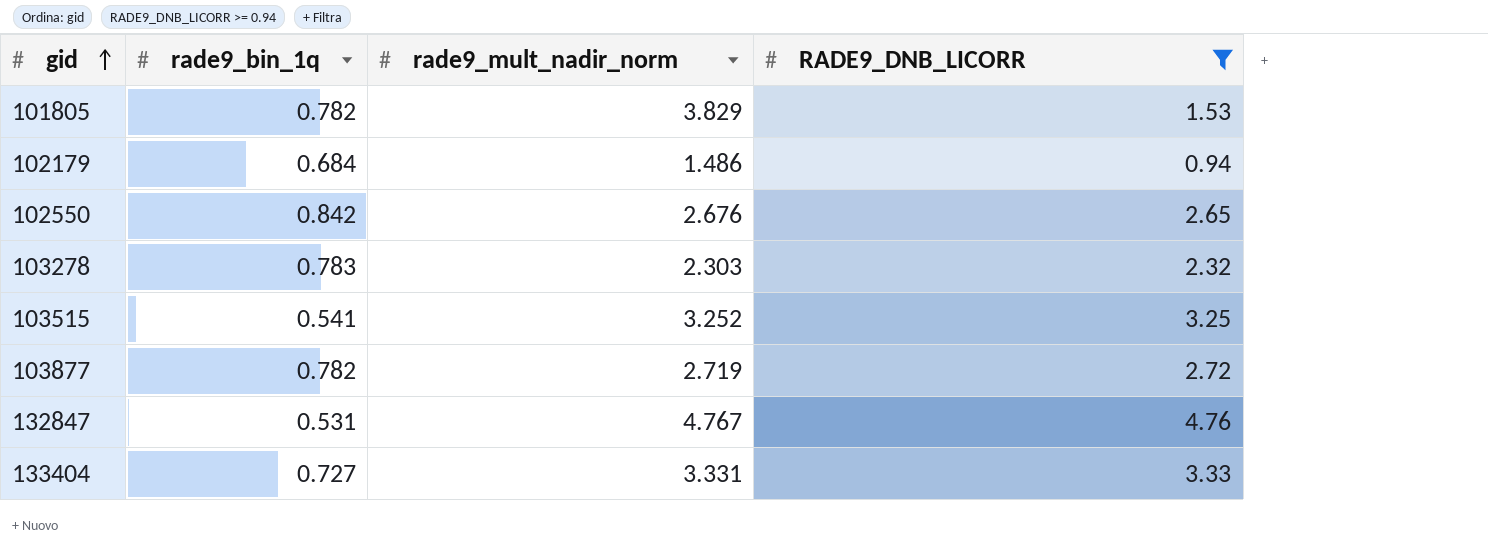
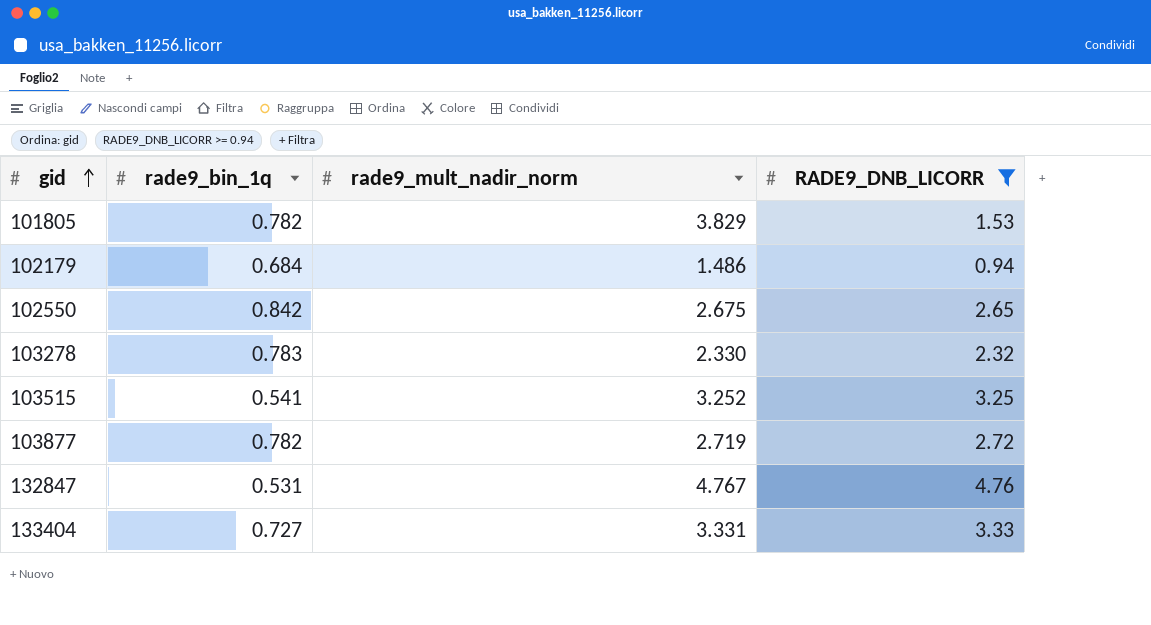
102550 | rade9_mult_nadir_norm: 2.676 -> 2.675
103278 | rade9_mult_nadir_norm: 2.303 -> 2.330

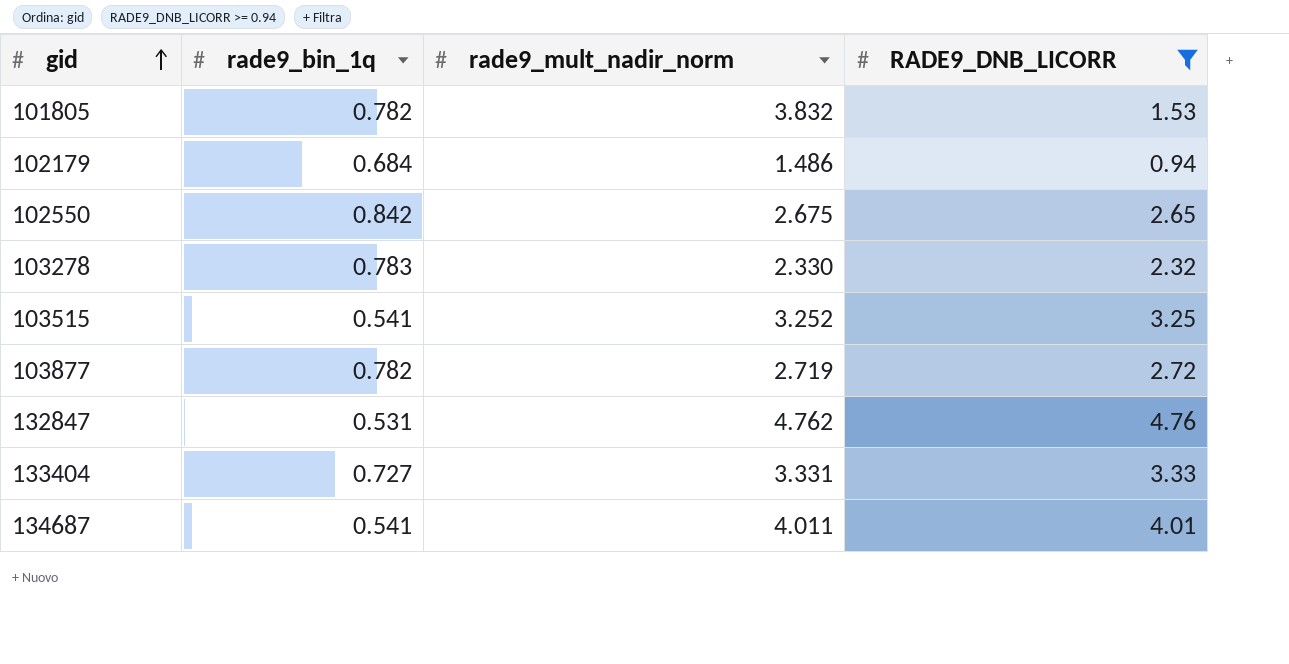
101805 | rade9_mult_nadir_norm: 3.829 -> 3.832
132847 | rade9_mult_nadir_norm: 4.767 -> 4.762
row 134687: none -> 0.541 | 4.011 | 4.01

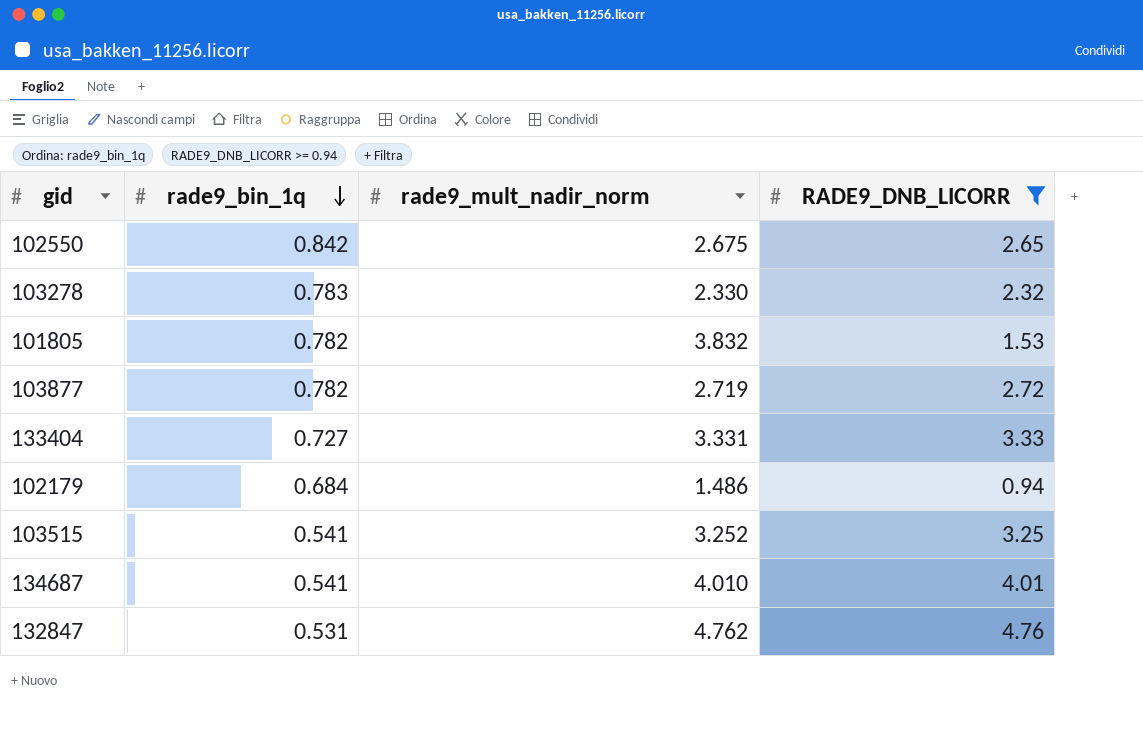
row order: gid ascending -> rade9_bin_1q descending
134687 | rade9_mult_nadir_norm: 4.011 -> 4.010

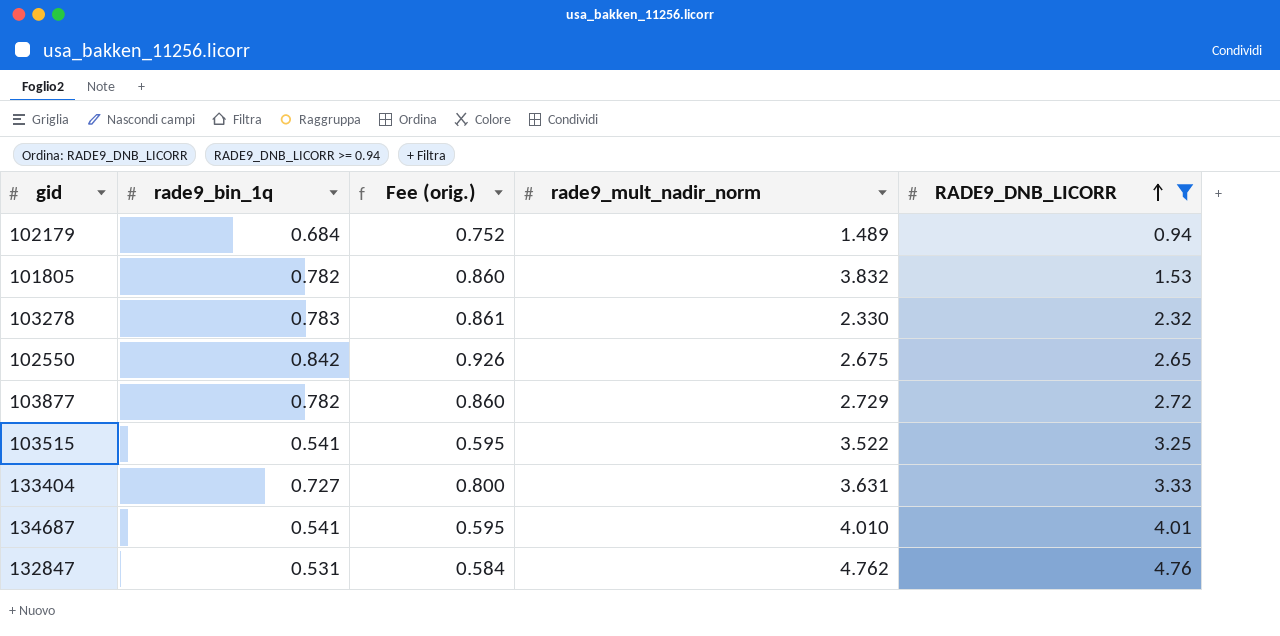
row order: rade9_bin_1q descending -> RADE9_DNB_LICORR ascending
column Fee (orig.) | formula: none -> [rade9_bin_1q] * 1.1
102179 | rade9_mult_nadir_norm: 1.486 -> 1.489
103877 | rade9_mult_nadir_norm: 2.719 -> 2.729
103515 | rade9_mult_nadir_norm: 3.252 -> 3.522
133404 | rade9_mult_nadir_norm: 3.331 -> 3.631

